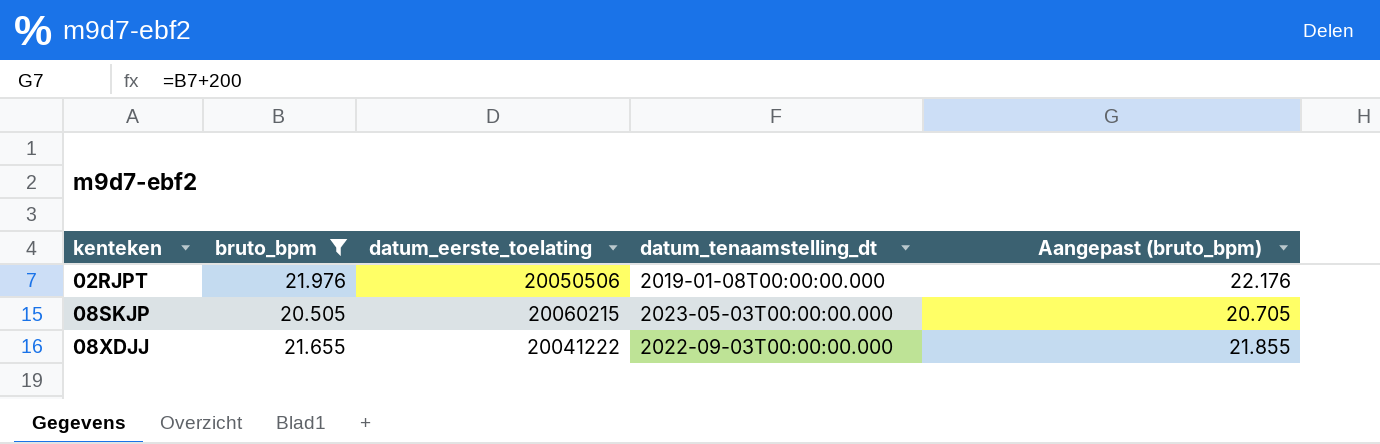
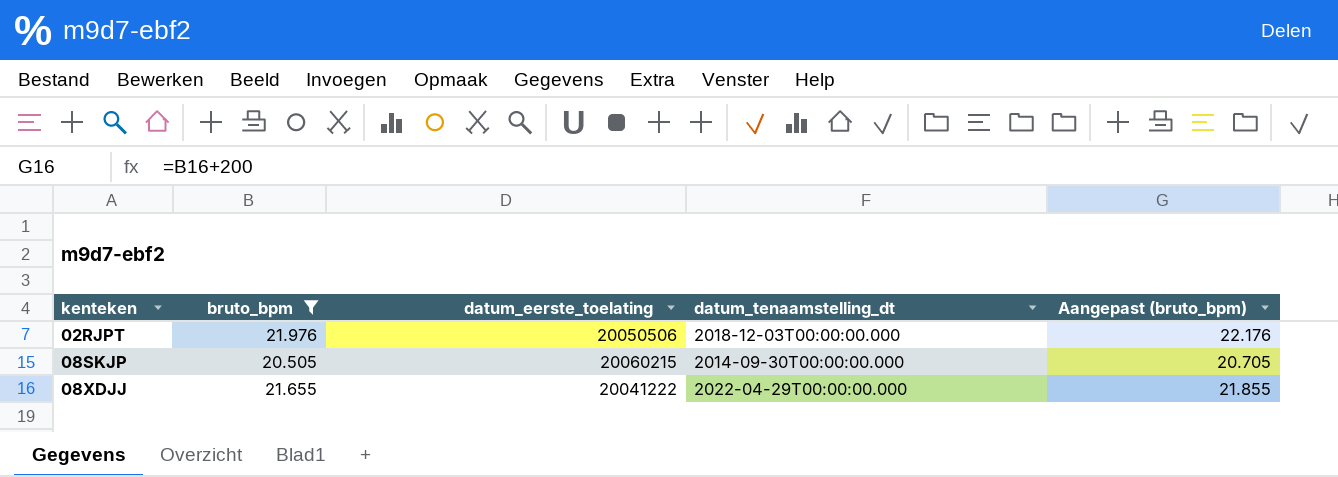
02RJPT | datum_tenaamstelling_dt: 2019-01-08T00:00:00.000 -> 2018-12-03T00:00:00.000
08SKJP | datum_tenaamstelling_dt: 2023-05-03T00:00:00.000 -> 2014-09-30T00:00:00.000
08XDJJ | datum_tenaamstelling_dt: 2022-09-03T00:00:00.000 -> 2022-04-29T00:00:00.000

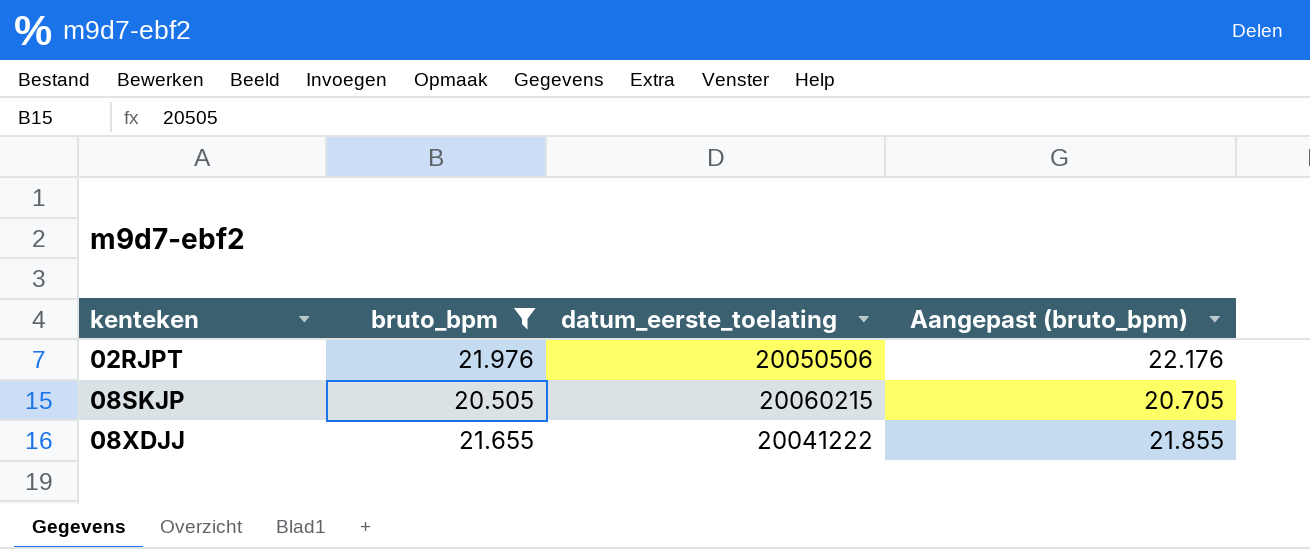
column datum_tenaamstelling_dt | position: 4 -> none

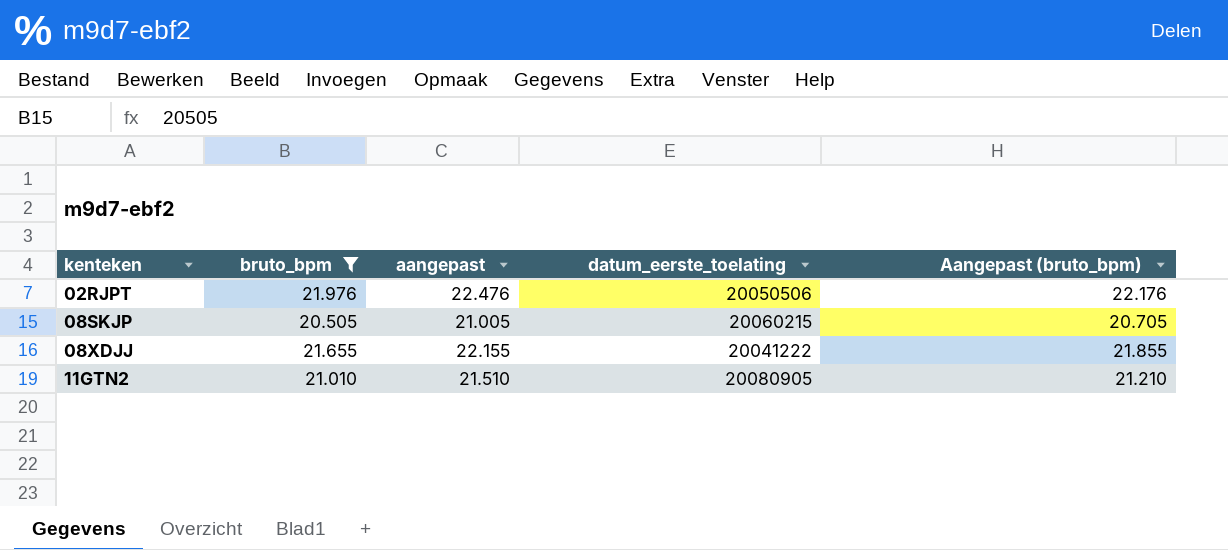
column aangepast | formula: none -> [bruto_bpm] + 500
row 11GTN2: none -> 21.010 | 21.510 | 20080905 | 21.210

